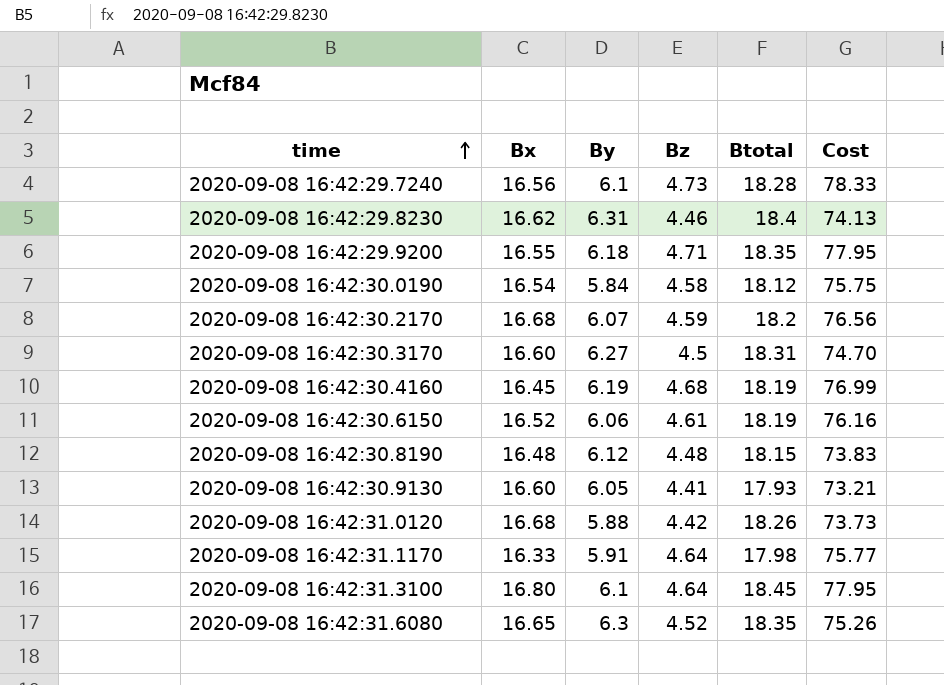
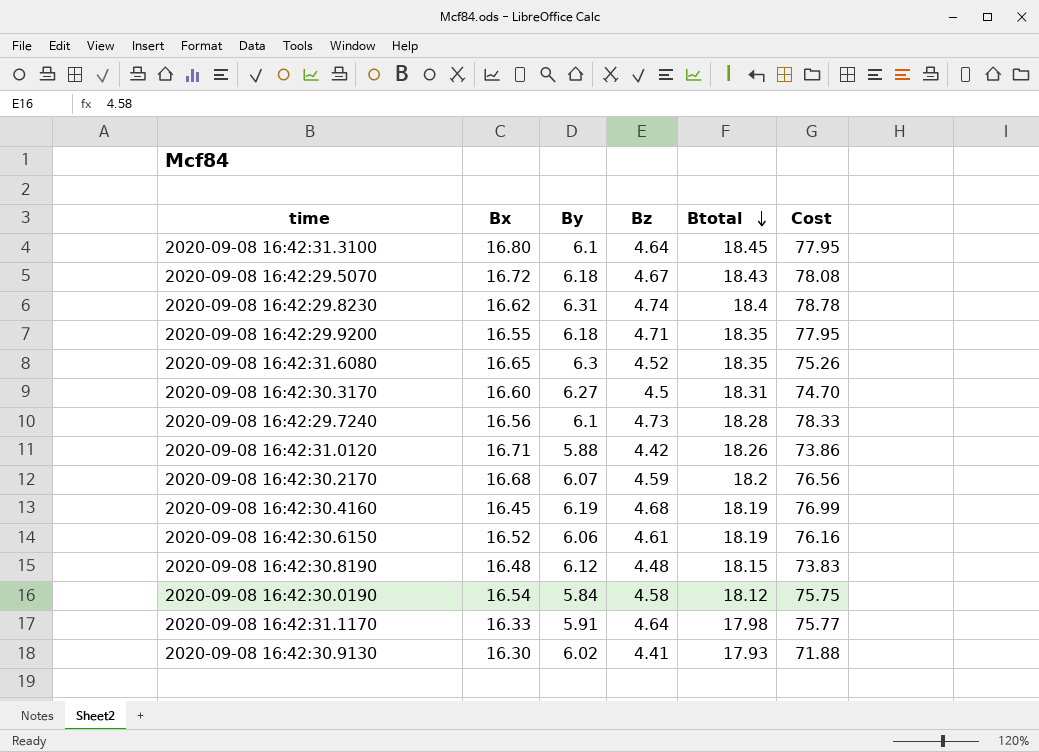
row order: time ascending -> Btotal descending
row 2020-09-08 16:42:29.5070: none -> 16.72 | 6.18 | 4.67 | 18.43 | 78.08
2020-09-08 16:42:29.8230 | Bz: 4.46 -> 4.74
2020-09-08 16:42:29.8230 | Cost: 74.13 -> 78.78
2020-09-08 16:42:31.0120 | Bx: 16.68 -> 16.71
2020-09-08 16:42:31.0120 | Cost: 73.73 -> 73.86
2020-09-08 16:42:30.9130 | Bx: 16.60 -> 16.30
2020-09-08 16:42:30.9130 | By: 6.05 -> 6.02
2020-09-08 16:42:30.9130 | Cost: 73.21 -> 71.88

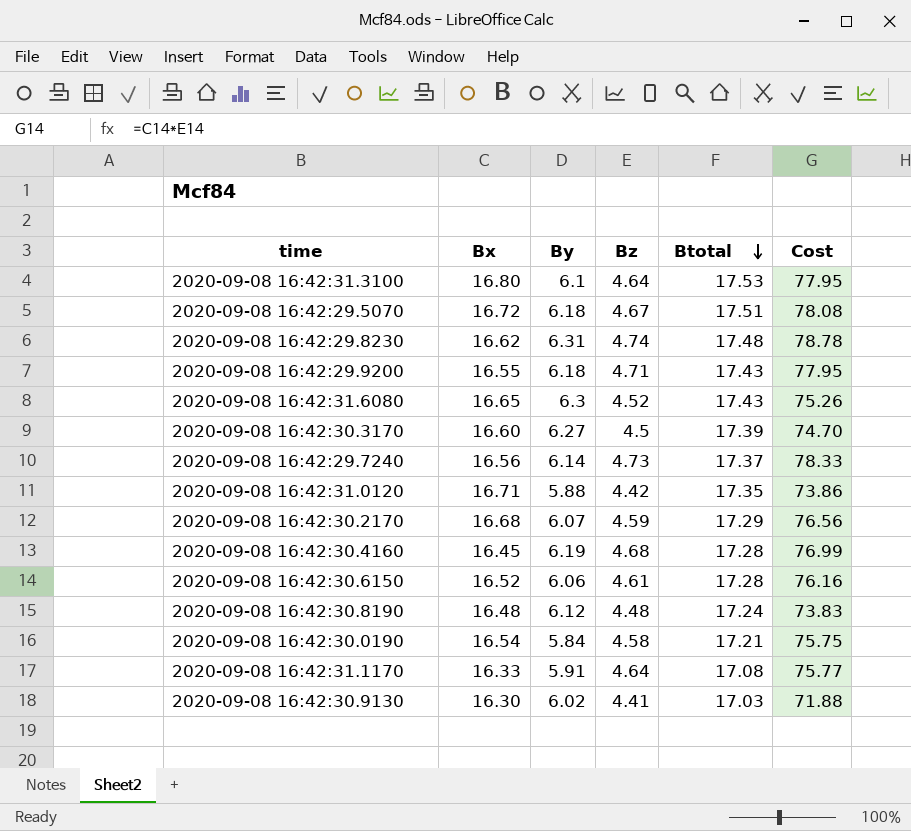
2020-09-08 16:42:31.3100 | Btotal: 18.45 -> 17.53
2020-09-08 16:42:29.5070 | Btotal: 18.43 -> 17.51
2020-09-08 16:42:29.8230 | Btotal: 18.4 -> 17.48
2020-09-08 16:42:29.9200 | Btotal: 18.35 -> 17.43
2020-09-08 16:42:31.6080 | Btotal: 18.35 -> 17.43
2020-09-08 16:42:30.3170 | Btotal: 18.31 -> 17.39
2020-09-08 16:42:29.7240 | By: 6.1 -> 6.14
2020-09-08 16:42:29.7240 | Btotal: 18.28 -> 17.37
2020-09-08 16:42:31.0120 | Btotal: 18.26 -> 17.35
2020-09-08 16:42:30.2170 | Btotal: 18.2 -> 17.29
2020-09-08 16:42:30.4160 | Btotal: 18.19 -> 17.28
2020-09-08 16:42:30.6150 | Btotal: 18.19 -> 17.28
2020-09-08 16:42:30.8190 | Btotal: 18.15 -> 17.24
2020-09-08 16:42:30.0190 | Btotal: 18.12 -> 17.21
2020-09-08 16:42:31.1170 | Btotal: 17.98 -> 17.08
2020-09-08 16:42:30.9130 | Btotal: 17.93 -> 17.03

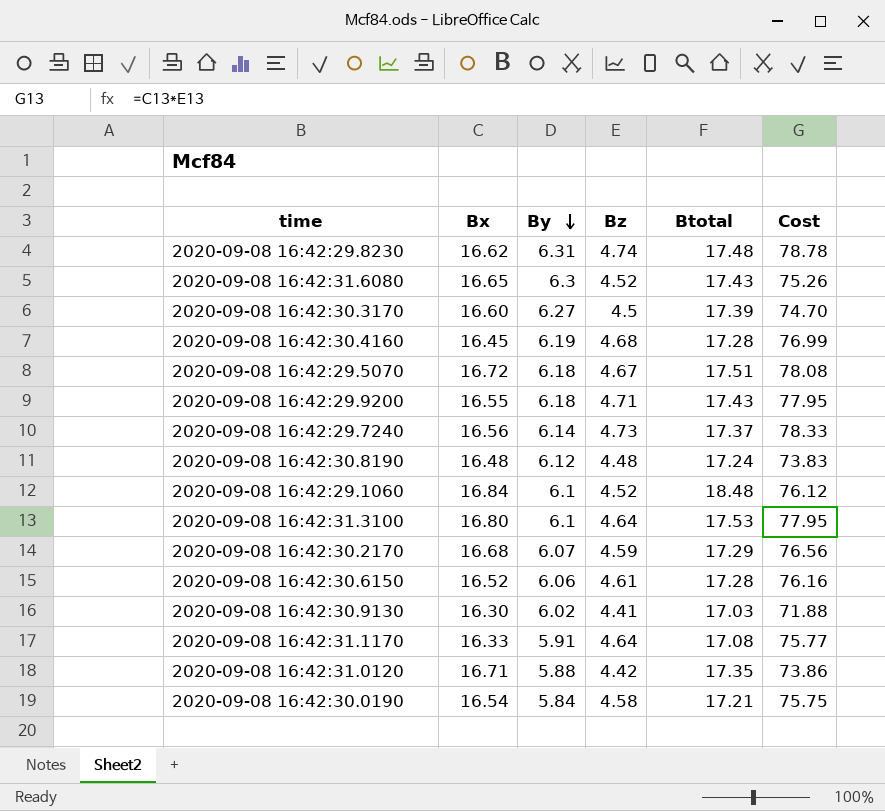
row order: Btotal descending -> By descending
row 2020-09-08 16:42:29.1060: none -> 16.84 | 6.1 | 4.52 | 18.48 | 76.12

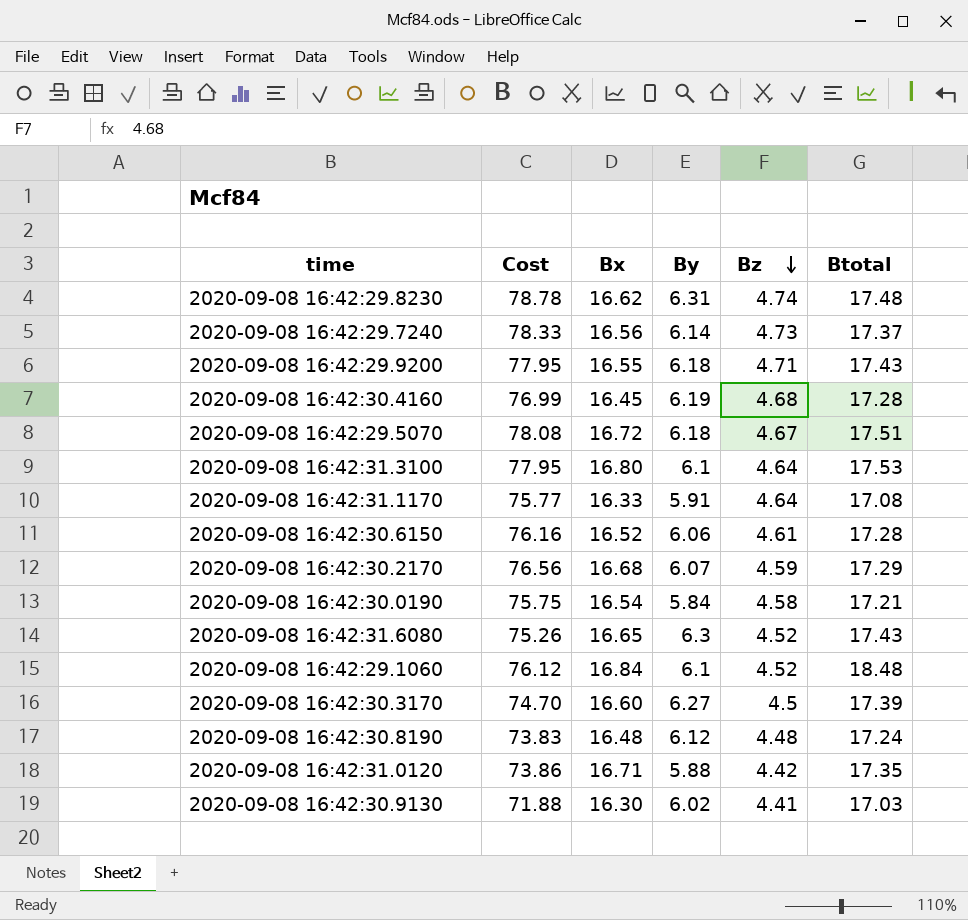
row order: By descending -> Bz descending
column Cost | position: 6 -> 2

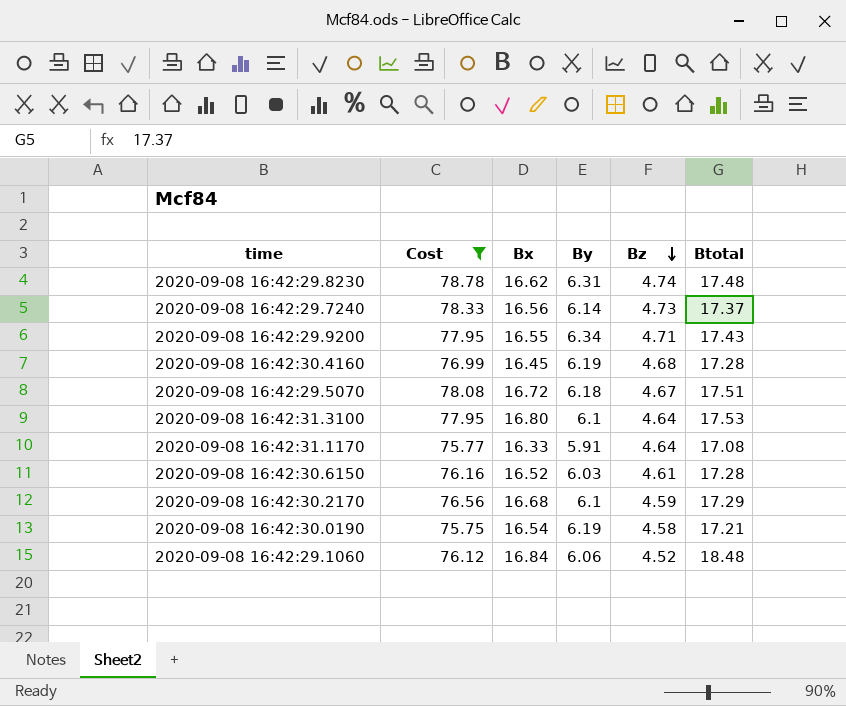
filter: none -> Cost >= 75.75
2020-09-08 16:42:29.9200 | By: 6.18 -> 6.34
2020-09-08 16:42:30.6150 | By: 6.06 -> 6.03
2020-09-08 16:42:30.2170 | By: 6.07 -> 6.1
2020-09-08 16:42:30.0190 | By: 5.84 -> 6.19
2020-09-08 16:42:29.1060 | By: 6.1 -> 6.06

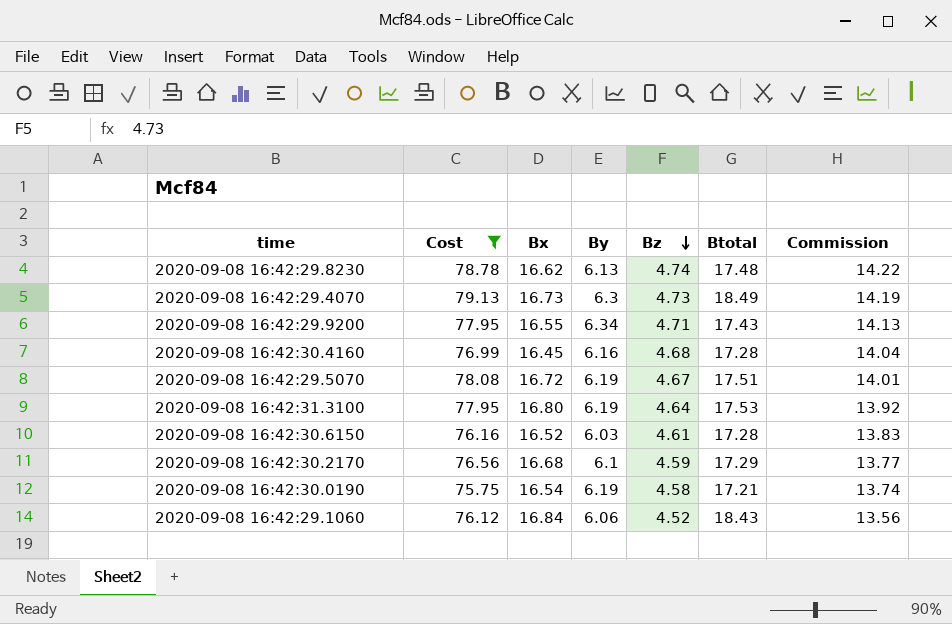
column Commission | formula: none -> [Bz] * 3
row 2020-09-08 16:42:29.7240: 78.33 | 16.56 | 6.14 | 4.73 | 17.37 -> none
row 2020-09-08 16:42:31.1170: 75.77 | 16.33 | 5.91 | 4.64 | 17.08 -> none
2020-09-08 16:42:29.8230 | By: 6.31 -> 6.13
row 2020-09-08 16:42:29.4070: none -> 79.13 | 16.73 | 6.3 | 4.73 | 18.49 | 14.19
2020-09-08 16:42:30.4160 | By: 6.19 -> 6.16
2020-09-08 16:42:29.5070 | By: 6.18 -> 6.19
2020-09-08 16:42:31.3100 | By: 6.1 -> 6.19
2020-09-08 16:42:29.1060 | Btotal: 18.48 -> 18.43

